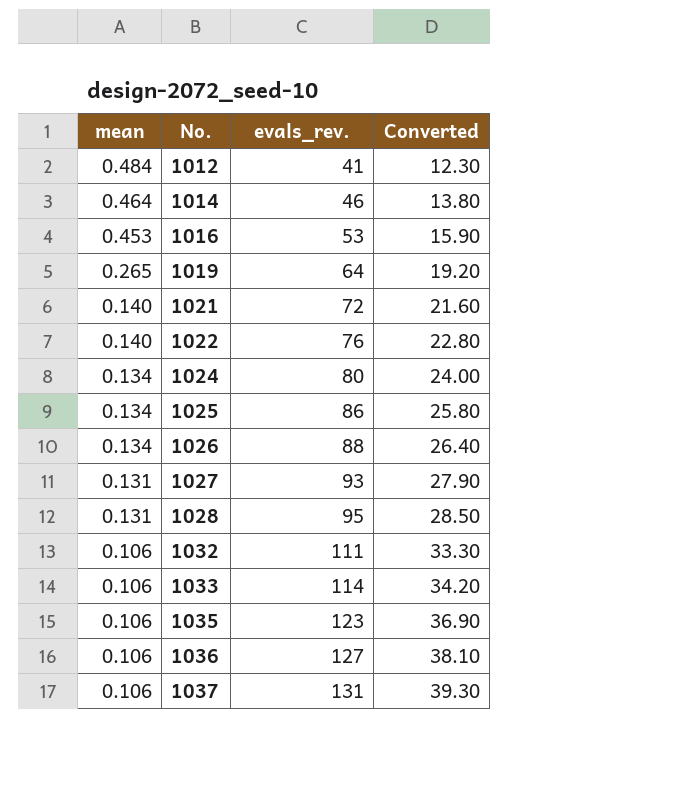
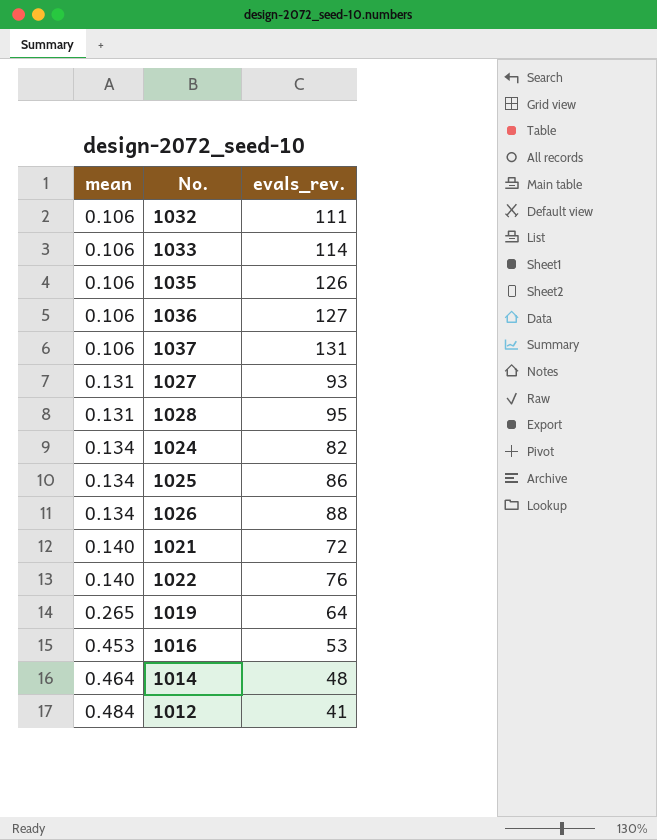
row order: mean descending -> mean ascending
column Converted | formula: [evals_rev.] * 0.3 -> none
1035 | evals_rev.: 123 -> 126
1024 | evals_rev.: 80 -> 82
1014 | evals_rev.: 46 -> 48

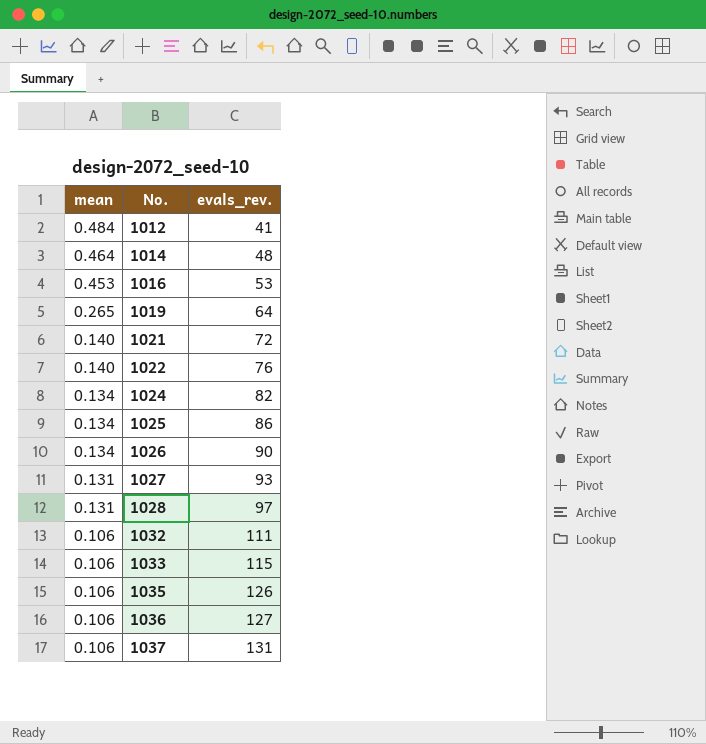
row order: mean ascending -> mean descending
1026 | evals_rev.: 88 -> 90
1028 | evals_rev.: 95 -> 97
1033 | evals_rev.: 114 -> 115

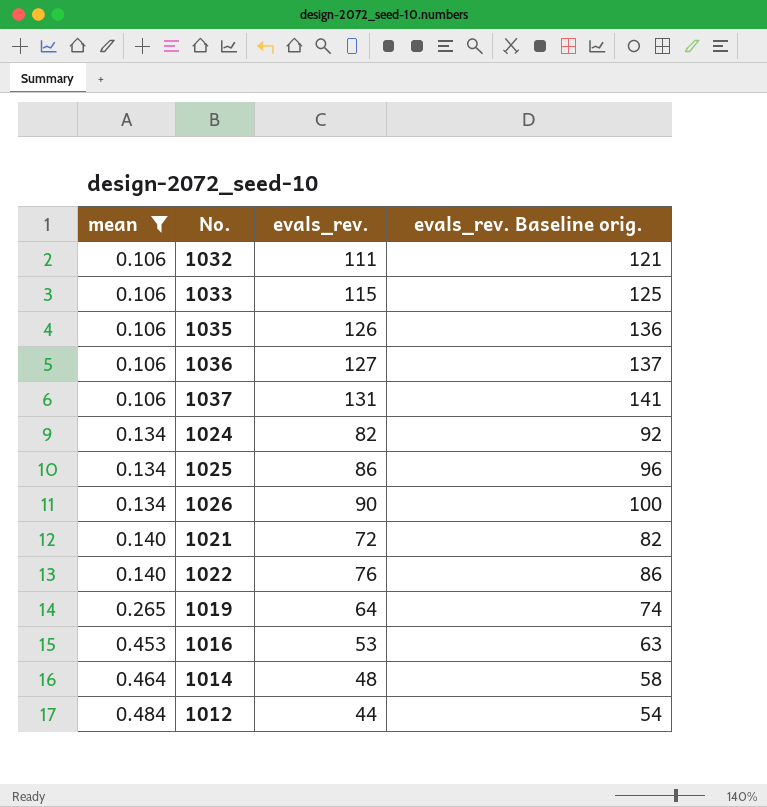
filter: none -> mean != 0.131
row order: mean descending -> mean ascending
column evals_rev. Baseline orig. | formula: none -> [evals_rev.] + 10
1012 | evals_rev.: 41 -> 44

